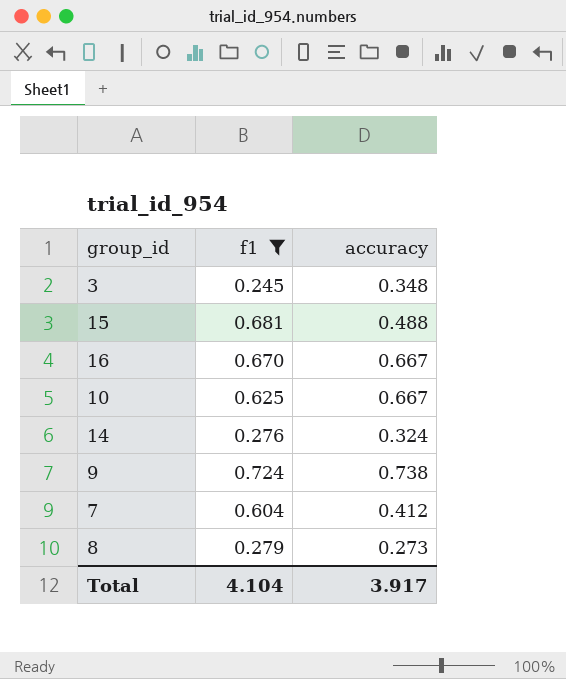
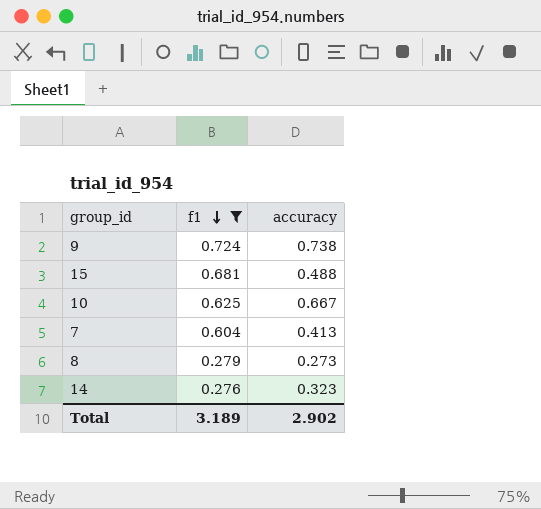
row order: none -> f1 descending
row 3: 0.245 | 0.348 -> none
row 16: 0.670 | 0.667 -> none
7 | accuracy: 0.412 -> 0.413
14 | accuracy: 0.324 -> 0.323
Total | f1: 4.104 -> 3.189
Total | accuracy: 3.917 -> 2.902

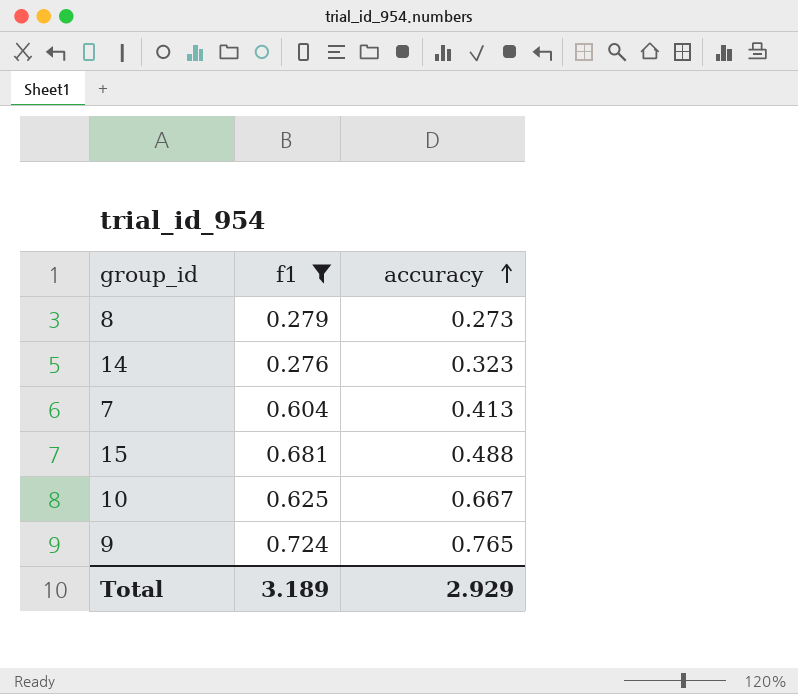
row order: f1 descending -> accuracy ascending
9 | accuracy: 0.738 -> 0.765
Total | accuracy: 2.902 -> 2.929

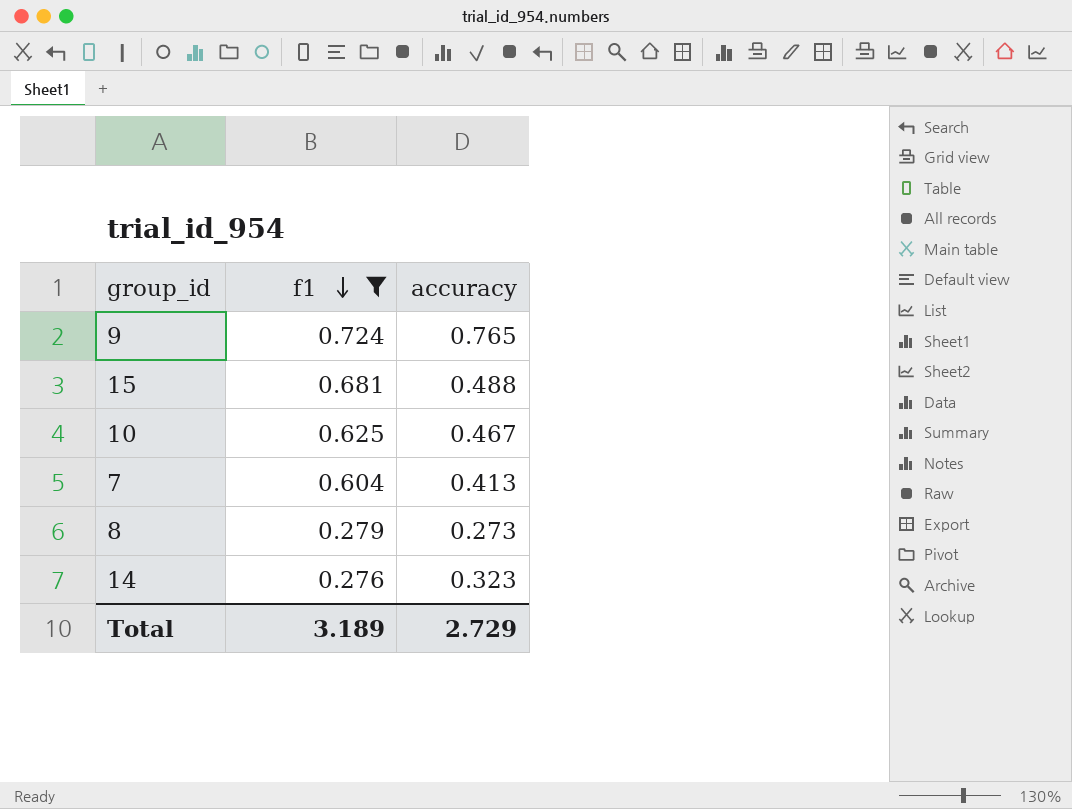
row order: accuracy ascending -> f1 descending
10 | accuracy: 0.667 -> 0.467
Total | accuracy: 2.929 -> 2.729

